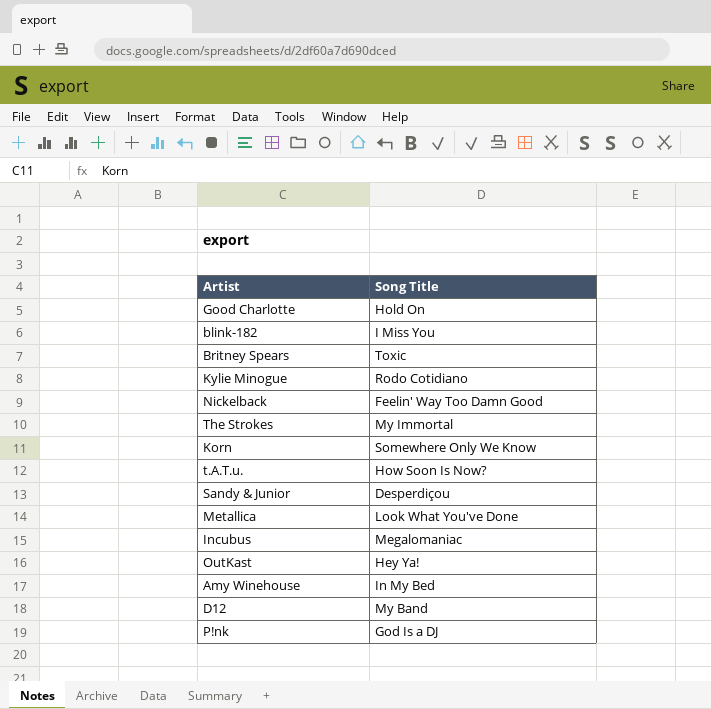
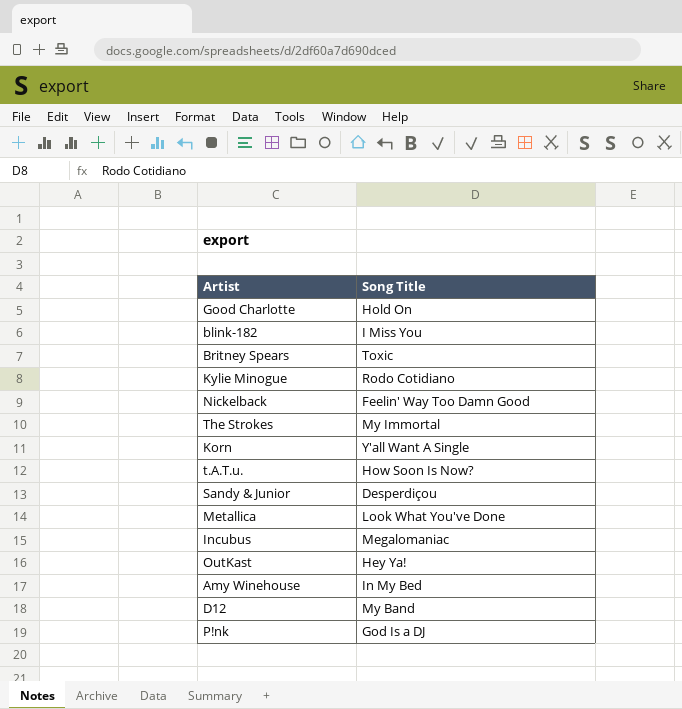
Korn | Song Title: Somewhere Only We Know -> Y'all Want A Single

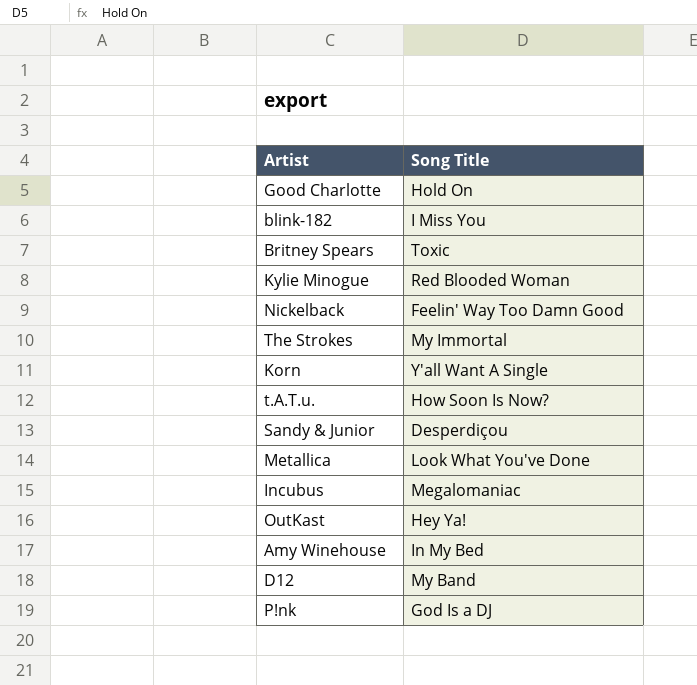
Kylie Minogue | Song Title: Rodo Cotidiano -> Red Blooded Woman

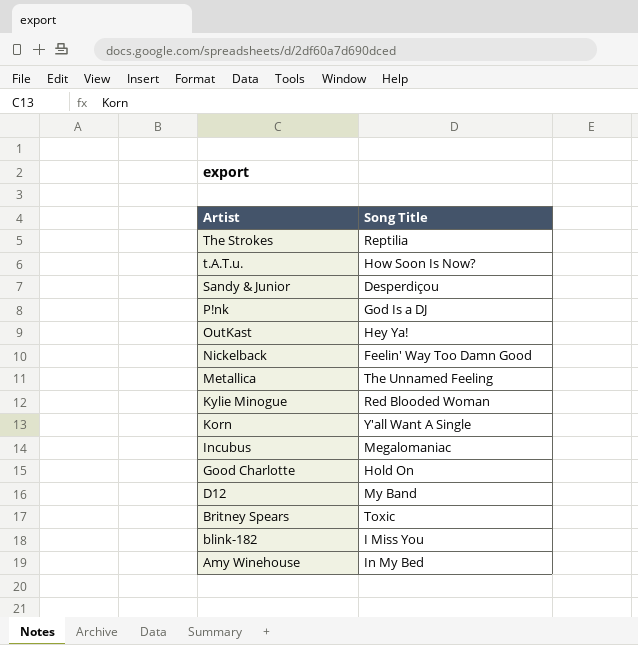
row order: none -> Artist descending
The Strokes | Song Title: My Immortal -> Reptilia
Metallica | Song Title: Look What You've Done -> The Unnamed Feeling

